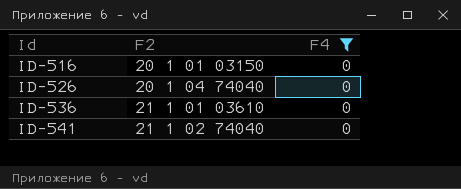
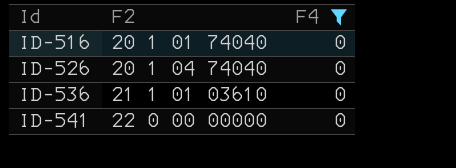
ID-516 | F2: 20 1 01 03150 -> 20 1 01 74040
ID-541 | F2: 21 1 02 74040 -> 22 0 00 00000

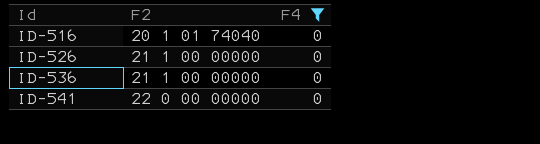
ID-526 | F2: 20 1 04 74040 -> 21 1 00 00000
ID-536 | F2: 21 1 01 03610 -> 21 1 00 00000

